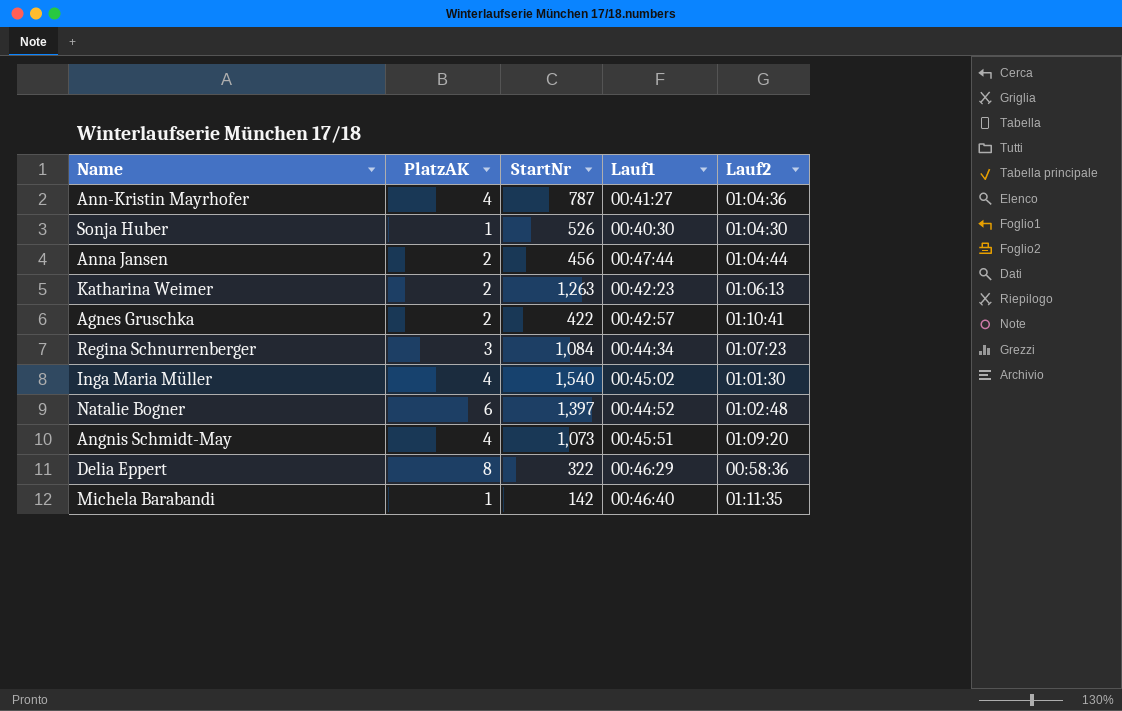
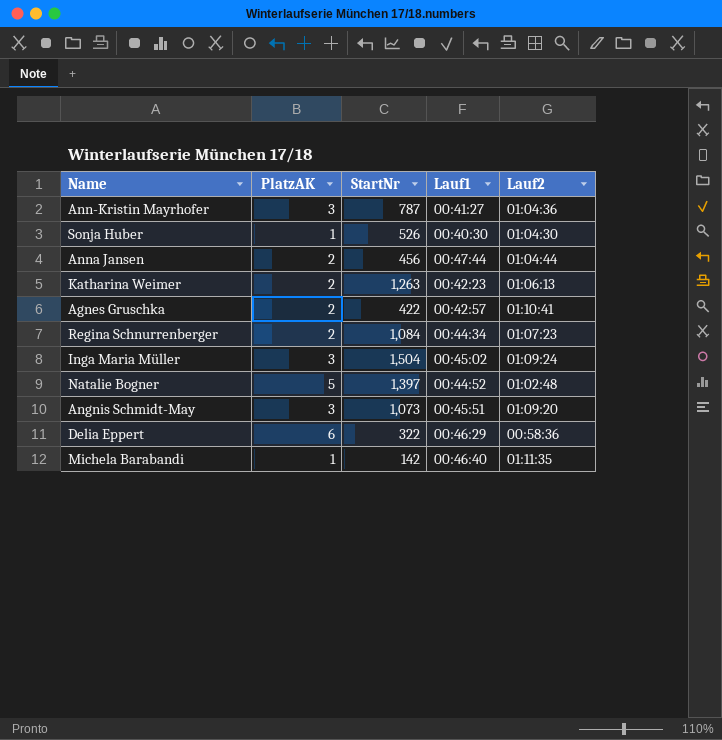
Ann-Kristin Mayrhofer | PlatzAK: 4 -> 3
Regina Schnurrenberger | PlatzAK: 3 -> 2
Inga Maria Müller | PlatzAK: 4 -> 3
Inga Maria Müller | StartNr: 1,540 -> 1,504
Inga Maria Müller | Lauf2: 01:01:30 -> 01:09:24
Natalie Bogner | PlatzAK: 6 -> 5
Angnis Schmidt-May | PlatzAK: 4 -> 3
Delia Eppert | PlatzAK: 8 -> 6

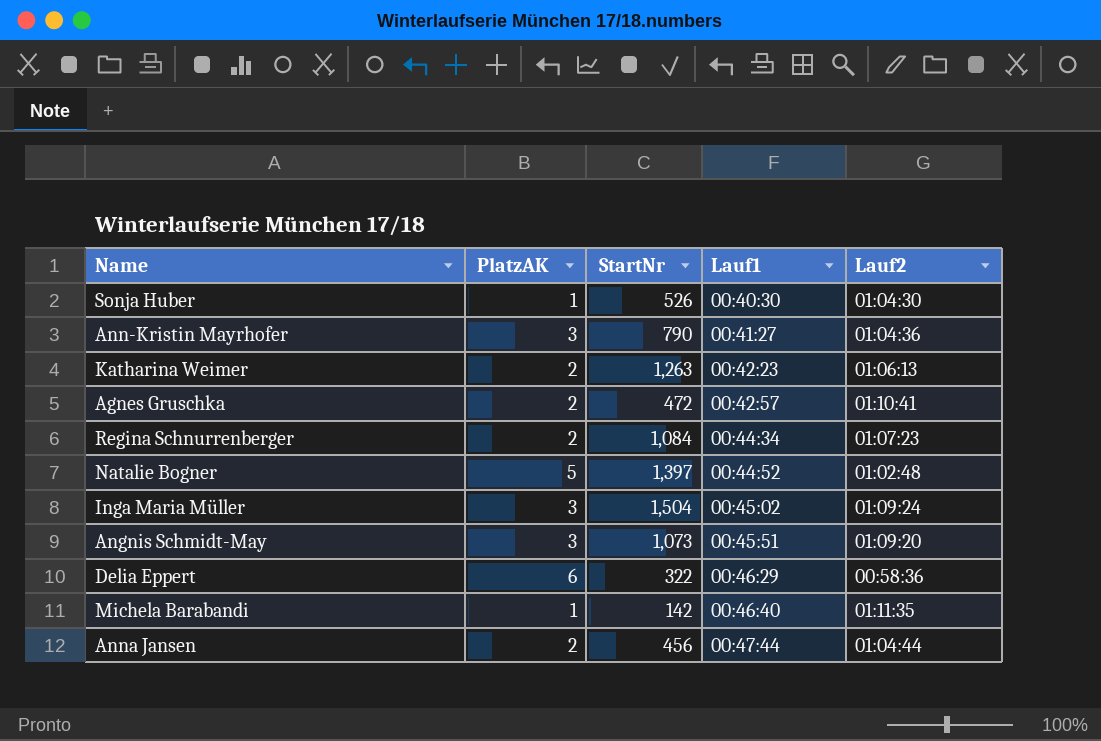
row order: none -> Lauf1 ascending
Ann-Kristin Mayrhofer | StartNr: 787 -> 790
Agnes Gruschka | StartNr: 422 -> 472

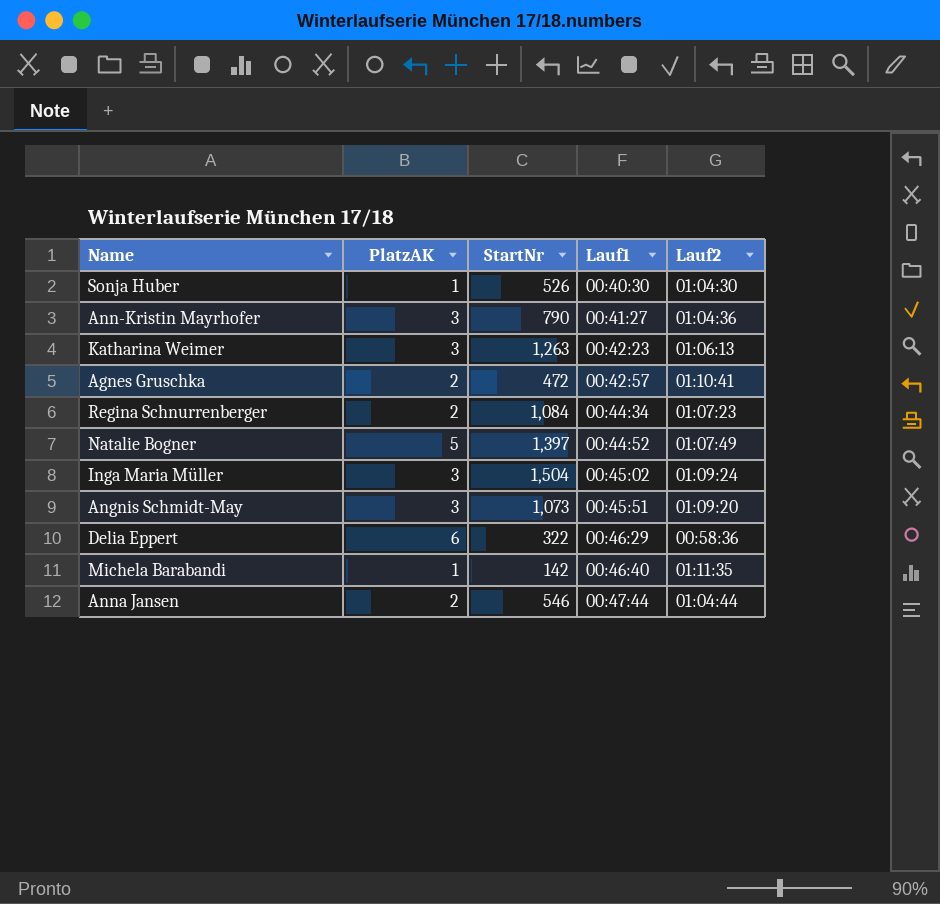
Katharina Weimer | PlatzAK: 2 -> 3
Natalie Bogner | Lauf2: 01:02:48 -> 01:07:49
Anna Jansen | StartNr: 456 -> 546

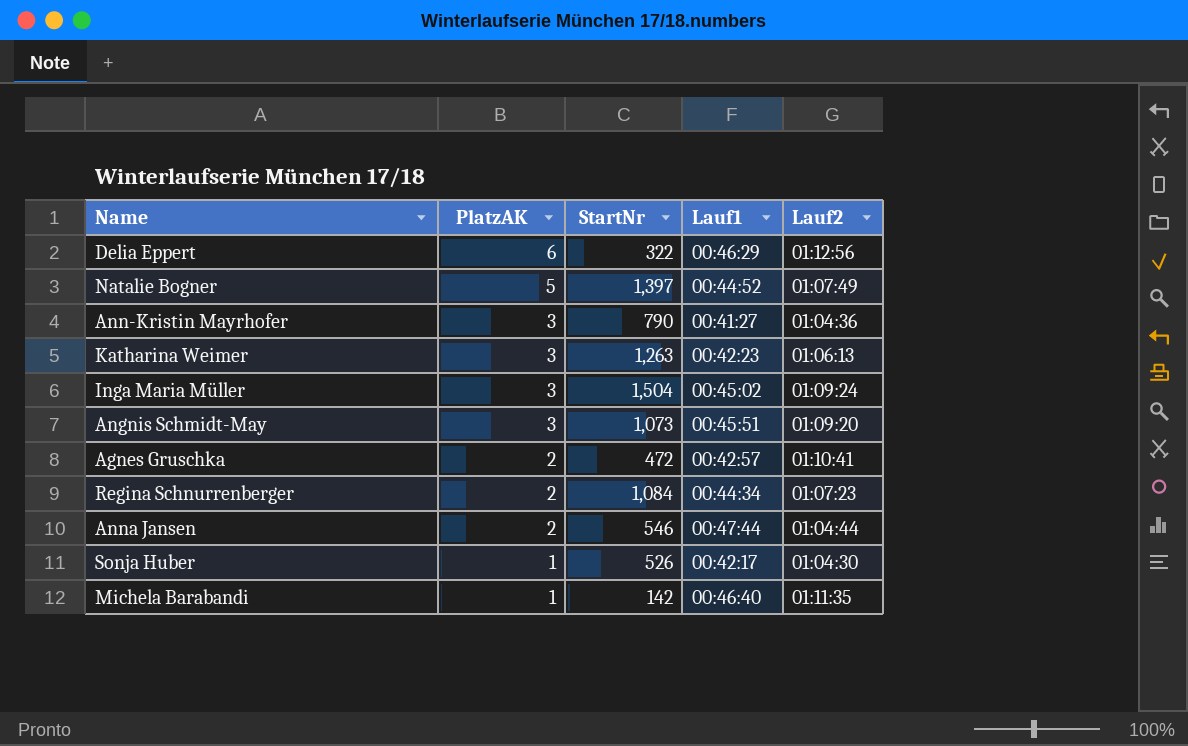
row order: Lauf1 ascending -> PlatzAK descending
Delia Eppert | Lauf2: 00:58:36 -> 01:12:56
Sonja Huber | Lauf1: 00:40:30 -> 00:42:17

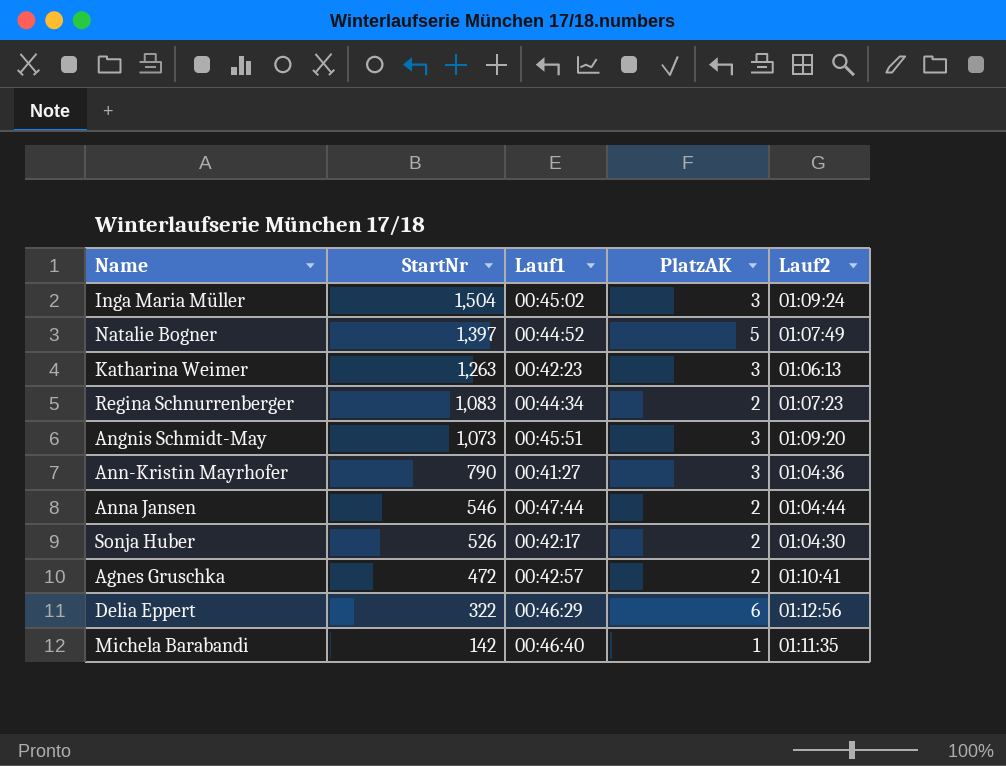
row order: PlatzAK descending -> StartNr descending
column PlatzAK | position: 2 -> 4
Regina Schnurrenberger | StartNr: 1,084 -> 1,083
Sonja Huber | PlatzAK: 1 -> 2

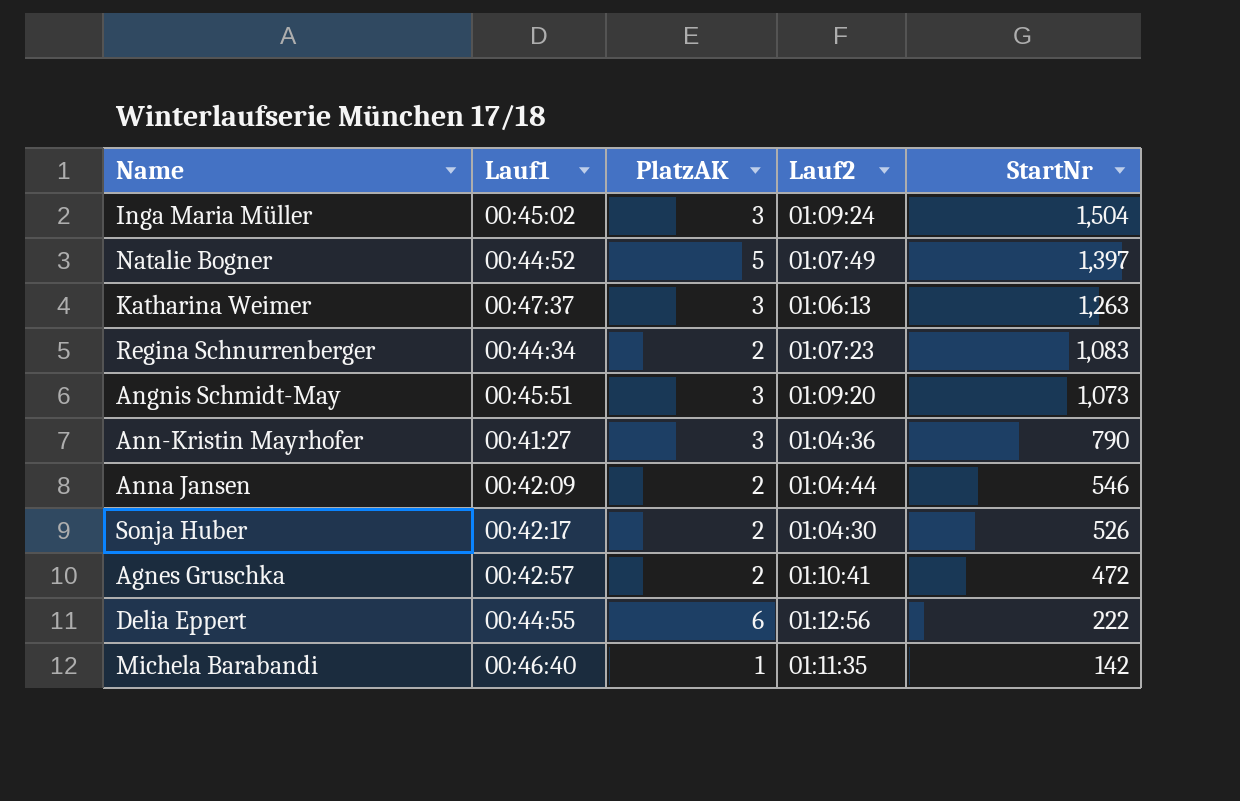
column StartNr | position: 2 -> 5
Katharina Weimer | Lauf1: 00:42:23 -> 00:47:37
Anna Jansen | Lauf1: 00:47:44 -> 00:42:09
Delia Eppert | Lauf1: 00:46:29 -> 00:44:55
Delia Eppert | StartNr: 322 -> 222

